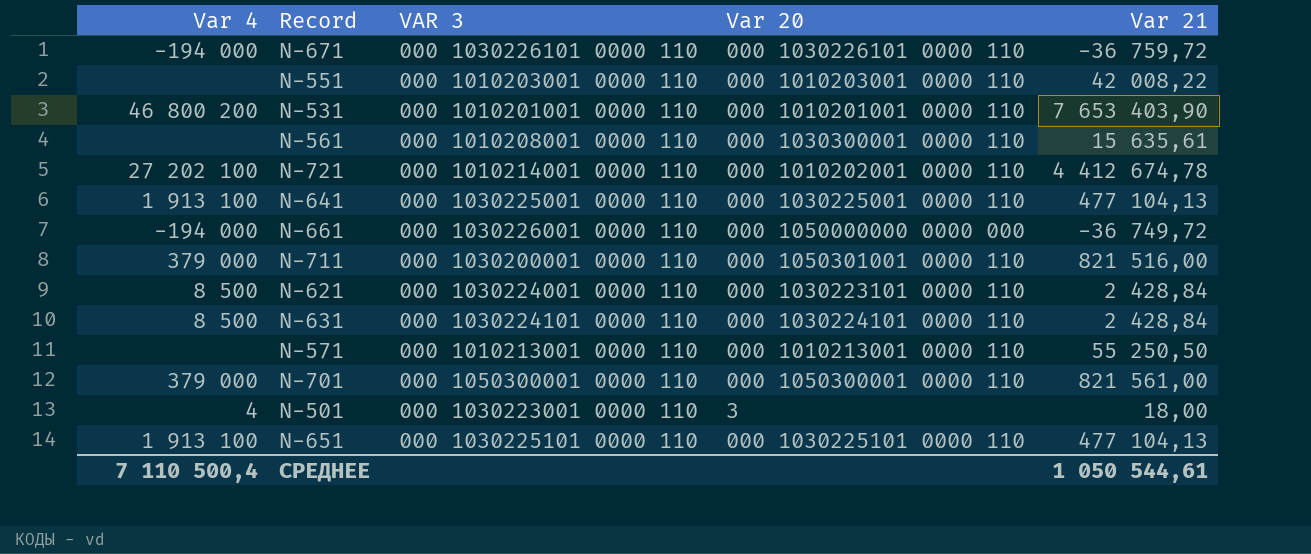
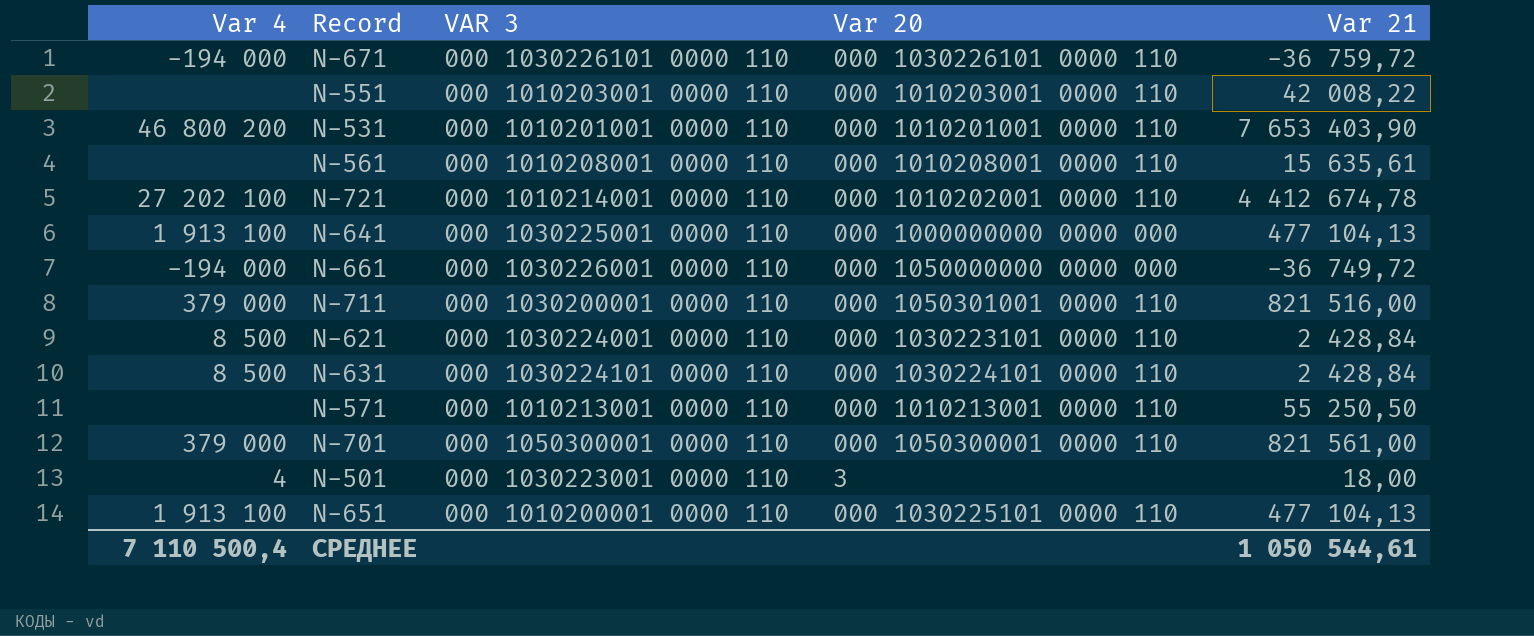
N-561 | Var 20: 000 1030300001 0000 110 -> 000 1010208001 0000 110
N-641 | Var 20: 000 1030225001 0000 110 -> 000 1000000000 0000 000
N-651 | VAR 3: 000 1030225101 0000 110 -> 000 1010200001 0000 110

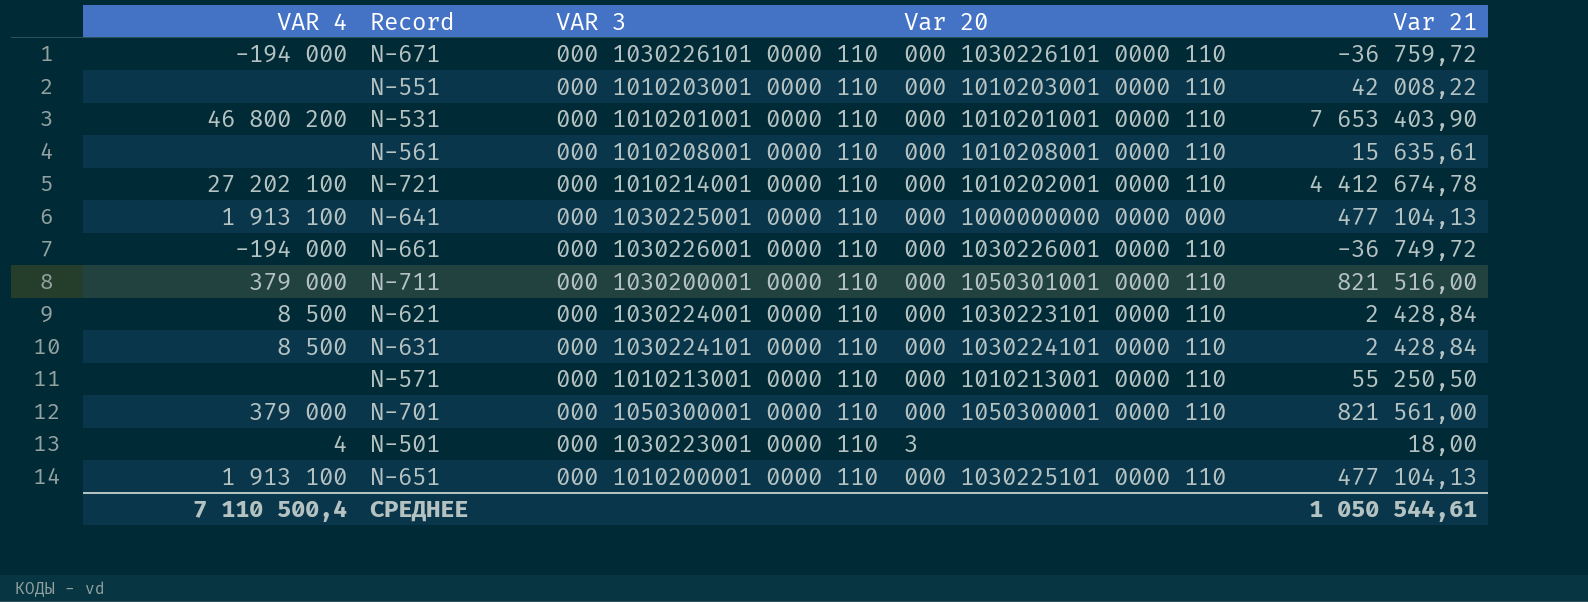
column name: Var 4 -> VAR 4
N-661 | Var 20: 000 1050000000 0000 000 -> 000 1030226001 0000 110

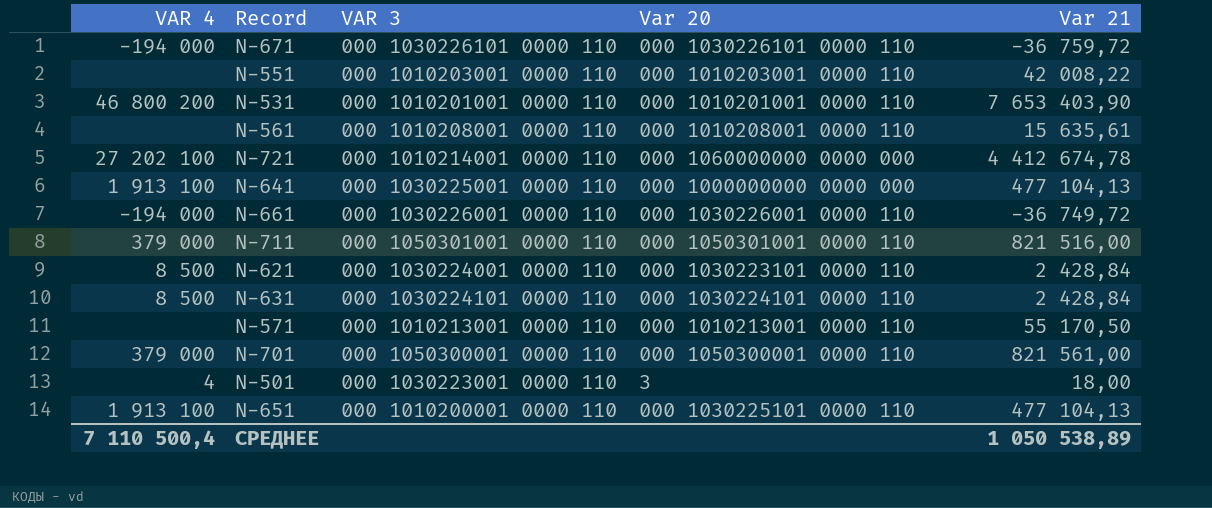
N-721 | Var 20: 000 1010202001 0000 110 -> 000 1060000000 0000 000
N-711 | VAR 3: 000 1030200001 0000 110 -> 000 1050301001 0000 110
N-571 | Var 21: 55 250,50 -> 55 170,50
СРЕДНЕЕ | Var 21: 1 050 544,61 -> 1 050 538,89

